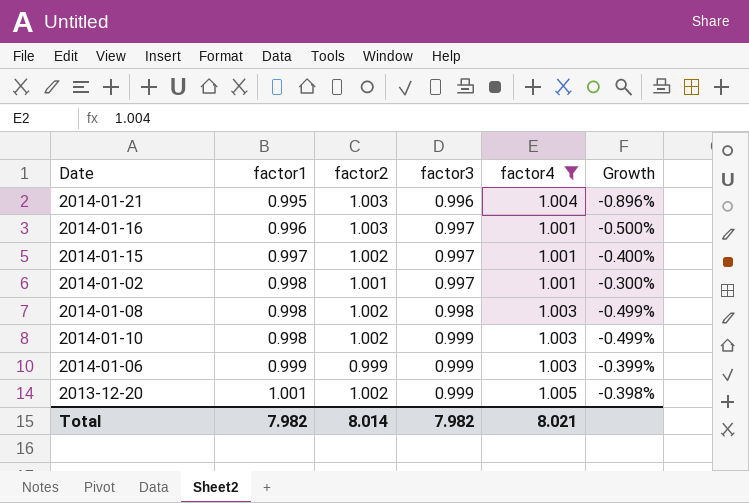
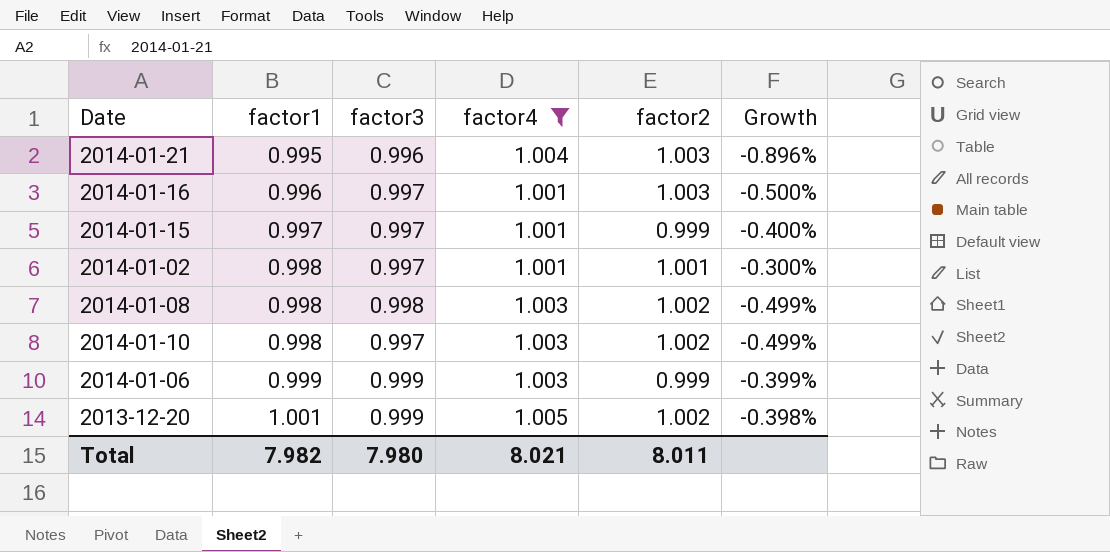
column factor2 | position: 3 -> 5
2014-01-15 | factor2: 1.002 -> 0.999
2014-01-10 | factor3: 0.999 -> 0.997
Total | factor3: 7.982 -> 7.980
Total | factor2: 8.014 -> 8.011

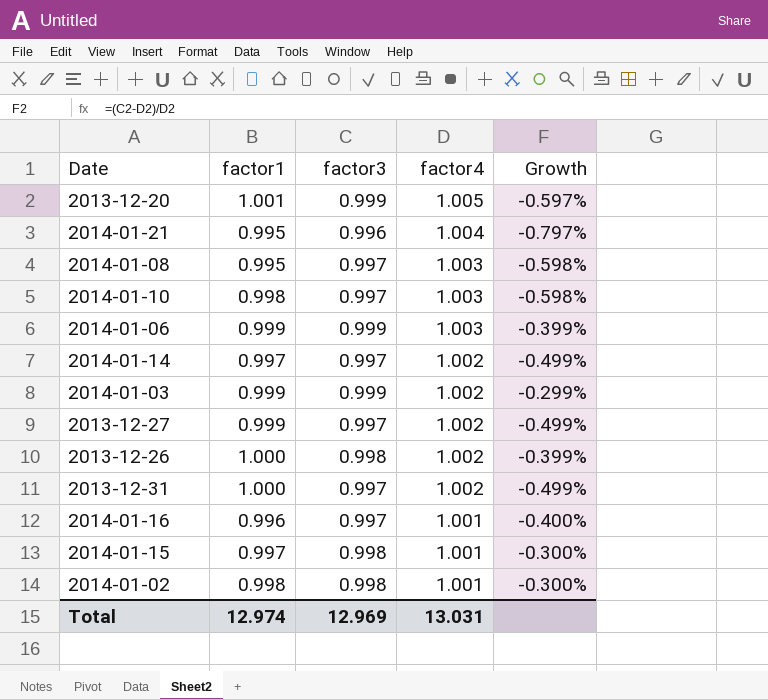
filter: factor4 != 1.002 -> none
row order: factor1 ascending -> factor4 descending
column factor2 | position: 5 -> none
column Growth | formula: ([factor1] - [factor4]) / [factor4] -> ([factor3] - [factor4]) / [factor4]
2014-01-08 | factor1: 0.998 -> 0.995
2014-01-08 | factor3: 0.998 -> 0.997
2014-01-15 | factor3: 0.997 -> 0.998
2014-01-02 | factor3: 0.997 -> 0.998
Total | factor1: 7.982 -> 12.974
Total | factor3: 7.980 -> 12.969
Total | factor4: 8.021 -> 13.031

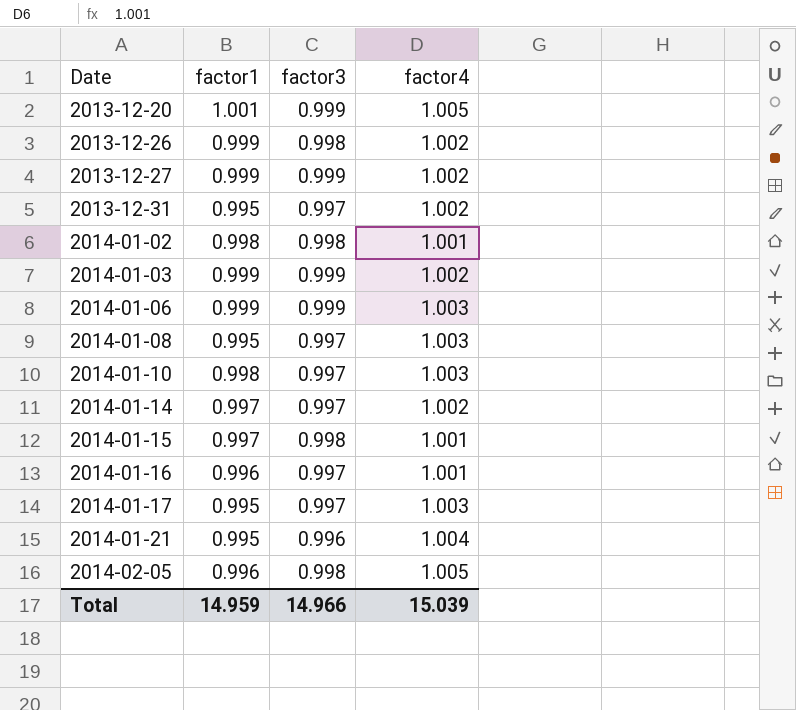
row order: factor4 descending -> Date ascending
column Growth | formula: ([factor3] - [factor4]) / [factor4] -> none
2013-12-26 | factor1: 1.000 -> 0.999
2013-12-27 | factor3: 0.997 -> 0.999
2013-12-31 | factor1: 1.000 -> 0.995
row 2014-01-17: none -> 0.995 | 0.997 | 1.003
row 2014-02-05: none -> 0.996 | 0.998 | 1.005
Total | factor1: 12.974 -> 14.959
Total | factor3: 12.969 -> 14.966
Total | factor4: 13.031 -> 15.039

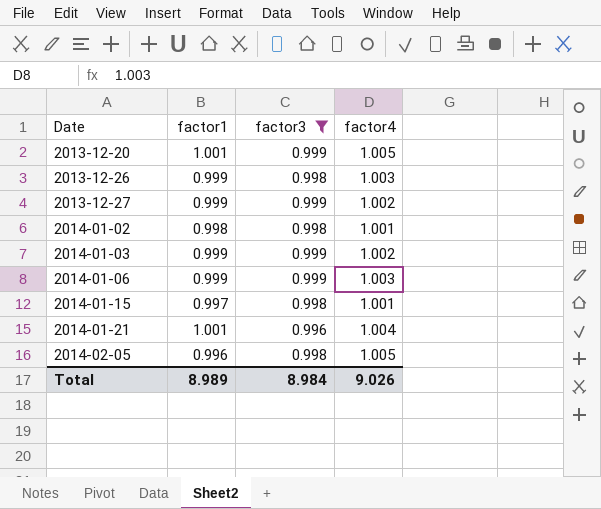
filter: none -> factor3 != 0.997
2013-12-26 | factor4: 1.002 -> 1.003
2014-01-21 | factor1: 0.995 -> 1.001
Total | factor1: 14.959 -> 8.989
Total | factor3: 14.966 -> 8.984
Total | factor4: 15.039 -> 9.026

